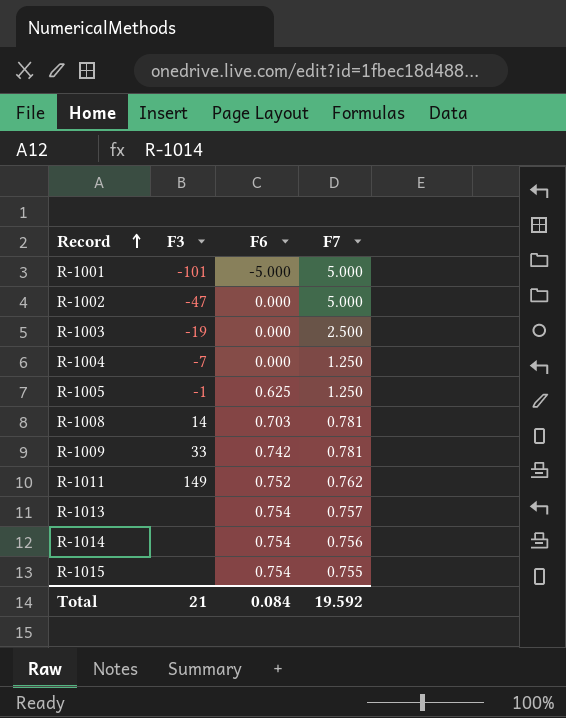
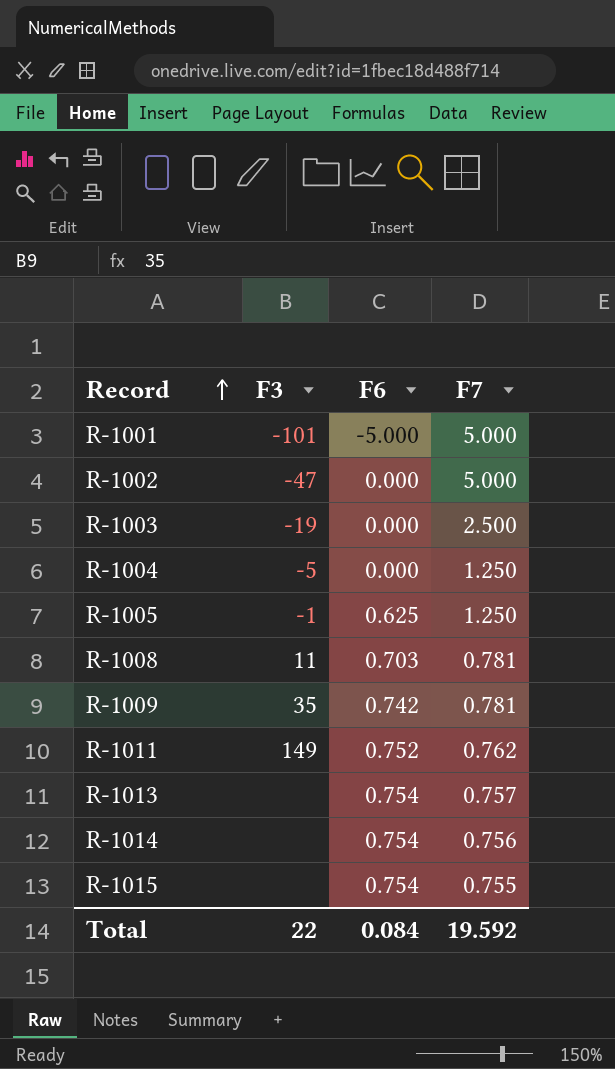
R-1004 | F3: -7 -> -5
R-1008 | F3: 14 -> 11
R-1009 | F3: 33 -> 35
Total | F3: 21 -> 22

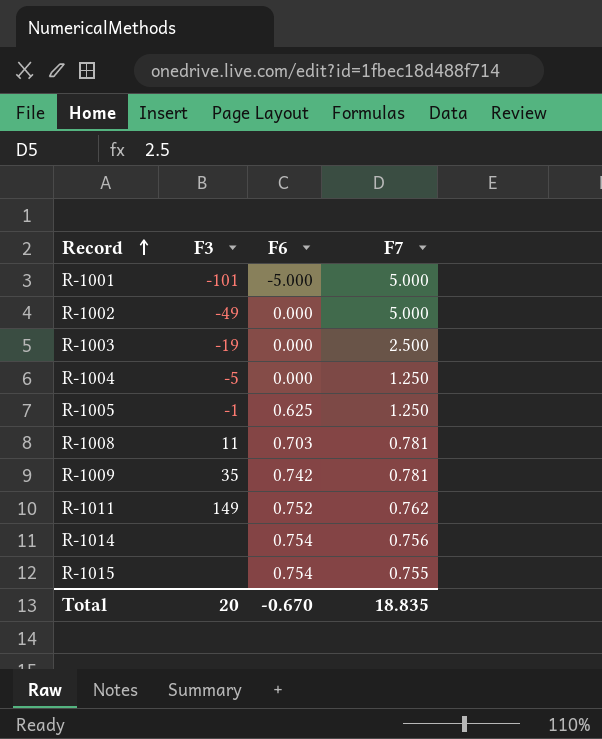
row R-1013: none | 0.754 | 0.757 -> none
R-1002 | F3: -47 -> -49
Total | F3: 22 -> 20
Total | F6: 0.084 -> -0.670
Total | F7: 19.592 -> 18.835

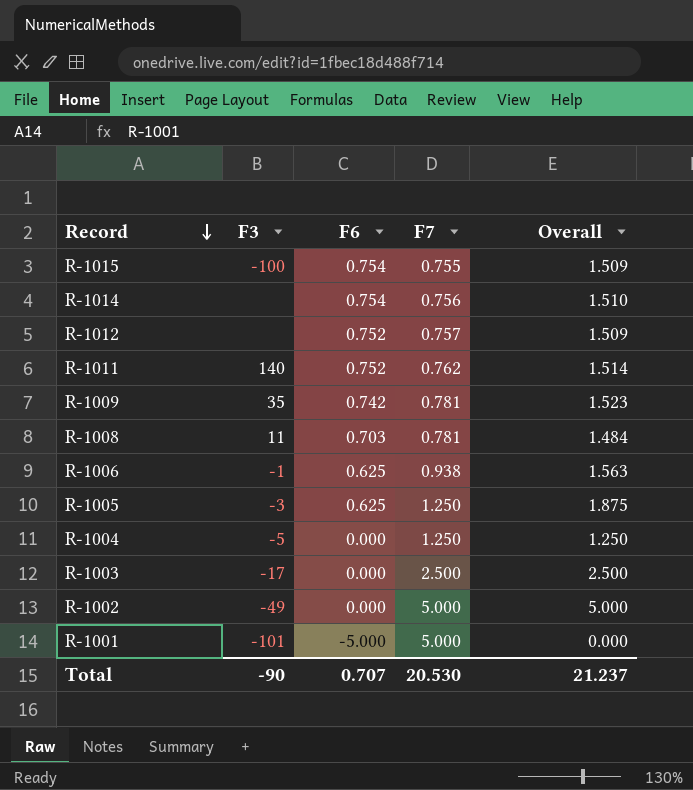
row order: Record ascending -> Record descending
column Overall | formula: none -> [F6] + [F7]
R-1015 | F3: none -> -100
row R-1012: none -> none | 0.752 | 0.757 | 1.509
R-1011 | F3: 149 -> 140
row R-1006: none -> -1 | 0.625 | 0.938 | 1.563
R-1005 | F3: -1 -> -3
R-1003 | F3: -19 -> -17
Total | F3: 20 -> -90
Total | F6: -0.670 -> 0.707
Total | F7: 18.835 -> 20.530

